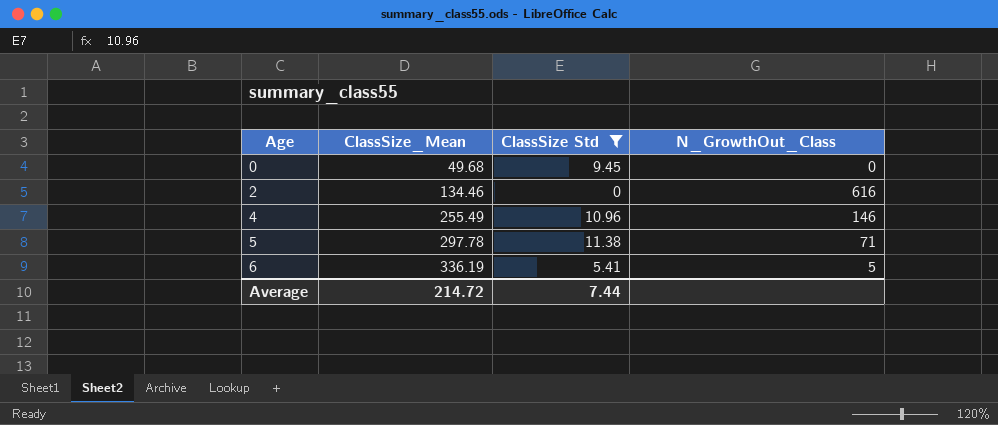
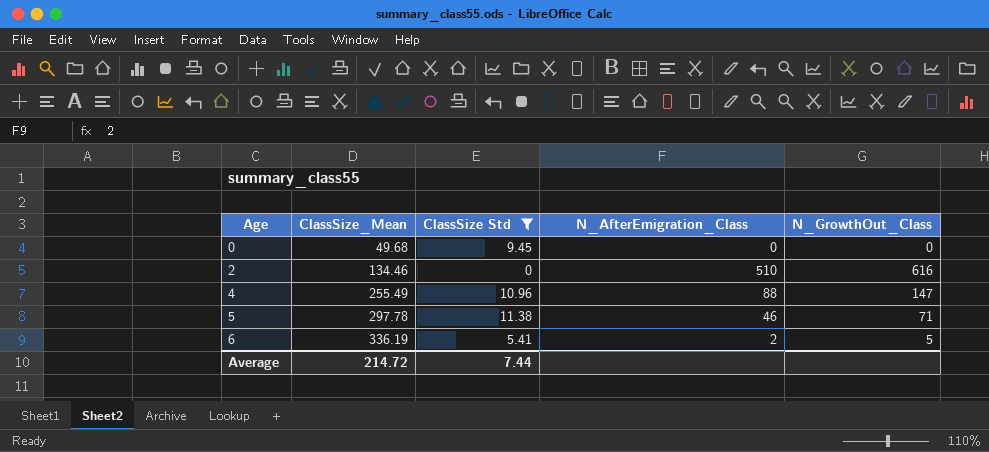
column N_AfterEmigration_Class | position: none -> 4
4 | N_GrowthOut_Class: 146 -> 147

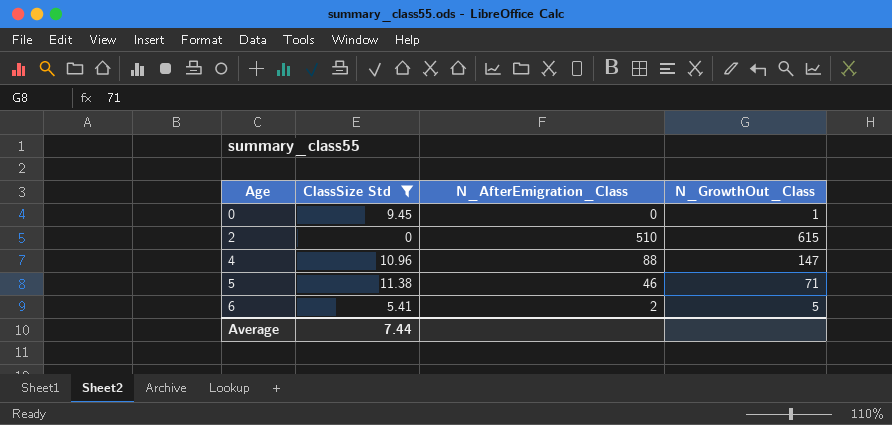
column ClassSize_Mean | position: 2 -> none
0 | N_GrowthOut_Class: 0 -> 1
2 | N_GrowthOut_Class: 616 -> 615

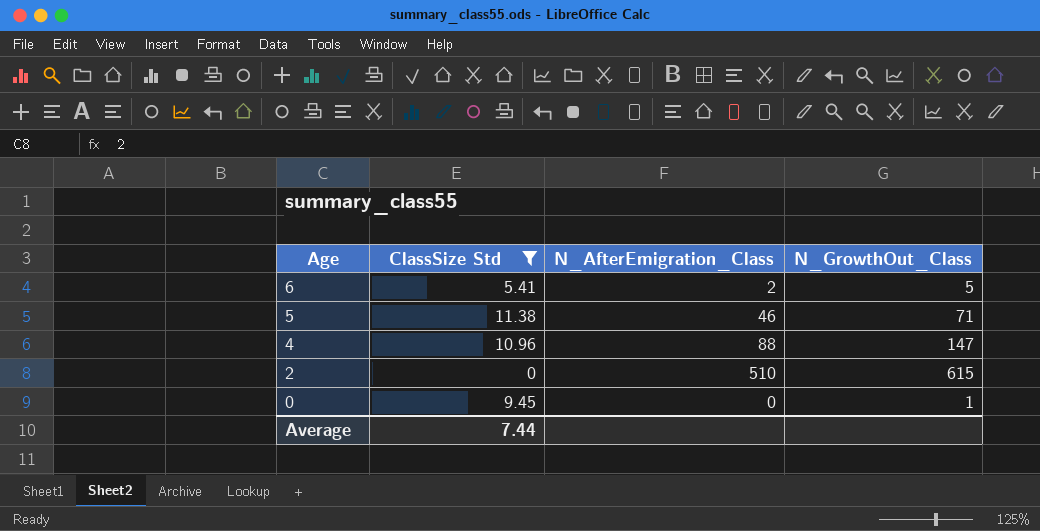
row order: Age ascending -> Age descending

